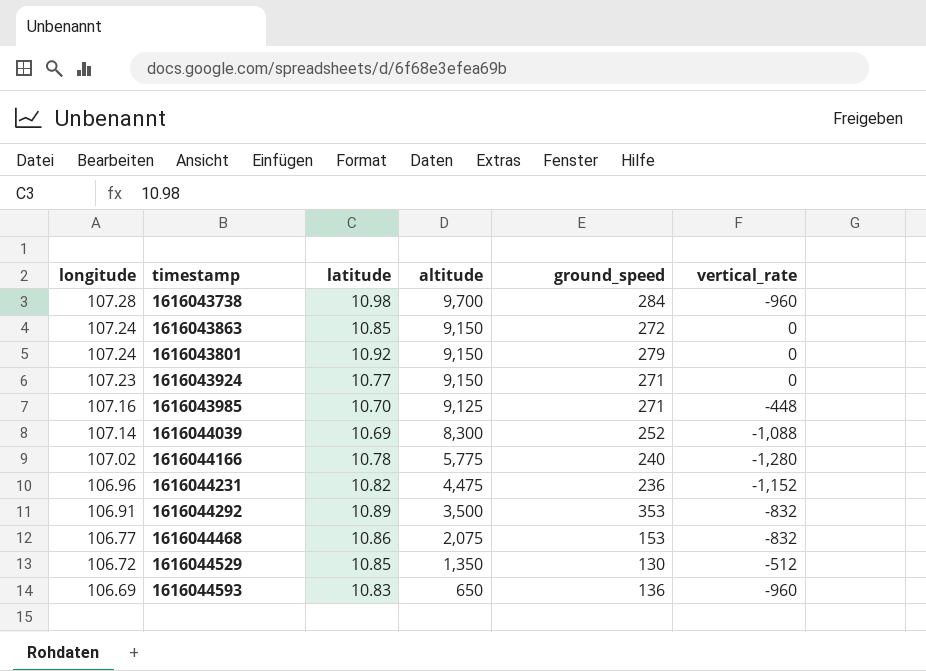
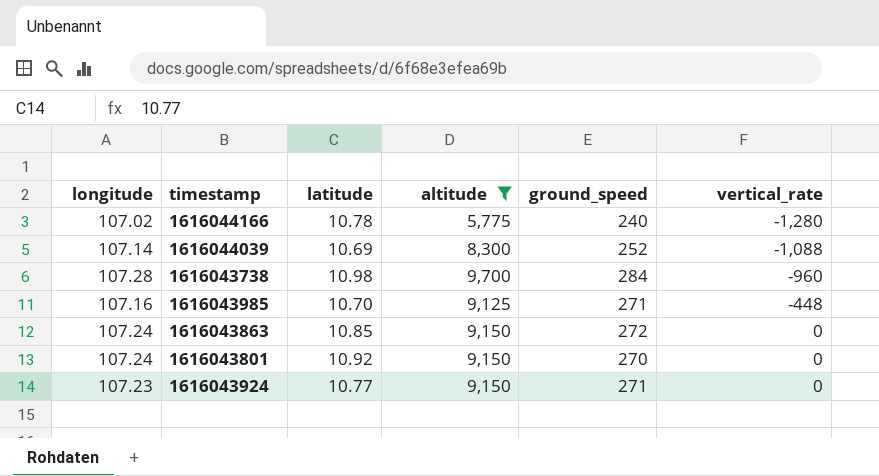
filter: none -> altitude >= 5,775
row order: longitude descending -> vertical_rate ascending
1616043801 | ground_speed: 279 -> 270

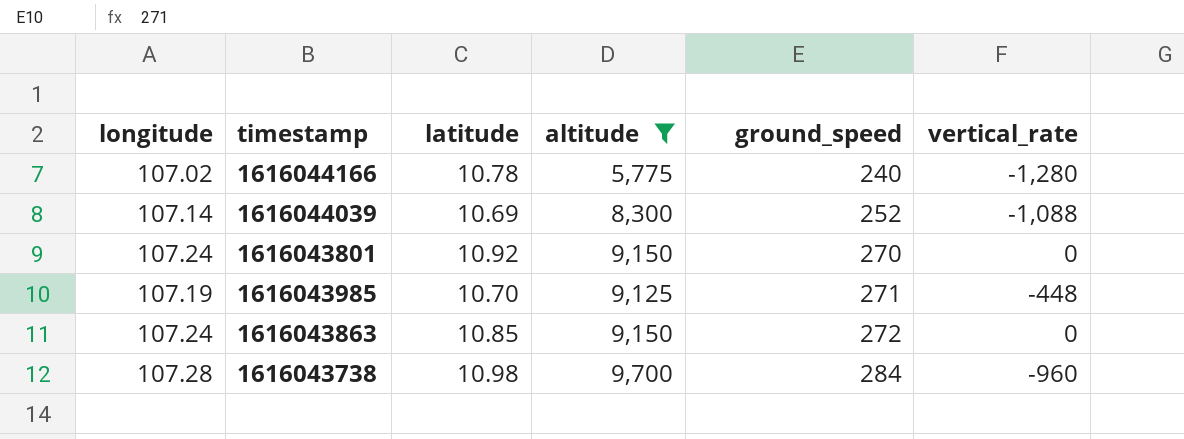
row order: vertical_rate ascending -> ground_speed ascending
row 1616043924: 107.23 | 10.77 | 9,150 | 271 | 0 -> none
1616043985 | longitude: 107.16 -> 107.19

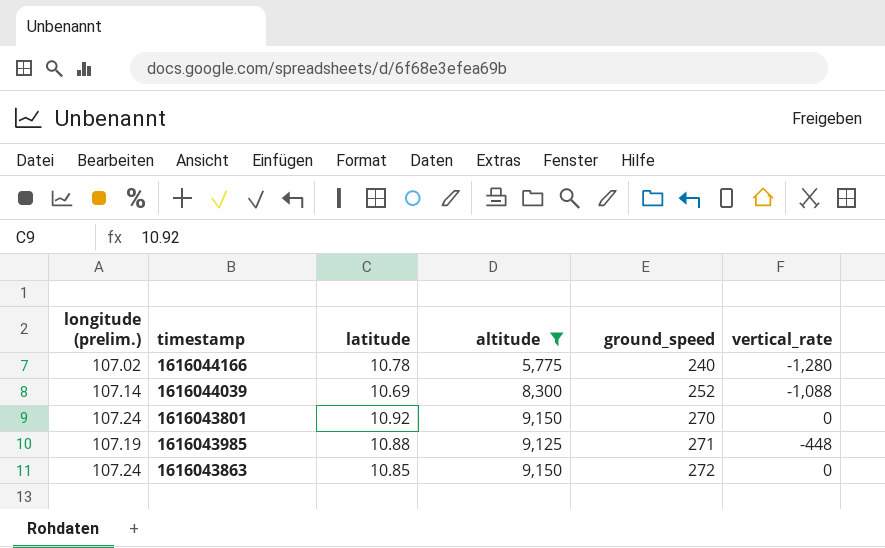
column name: longitude -> longitude (prelim.)
row 1616043738: 107.28 | 10.98 | 9,700 | 284 | -960 -> none
1616043985 | latitude: 10.70 -> 10.88

